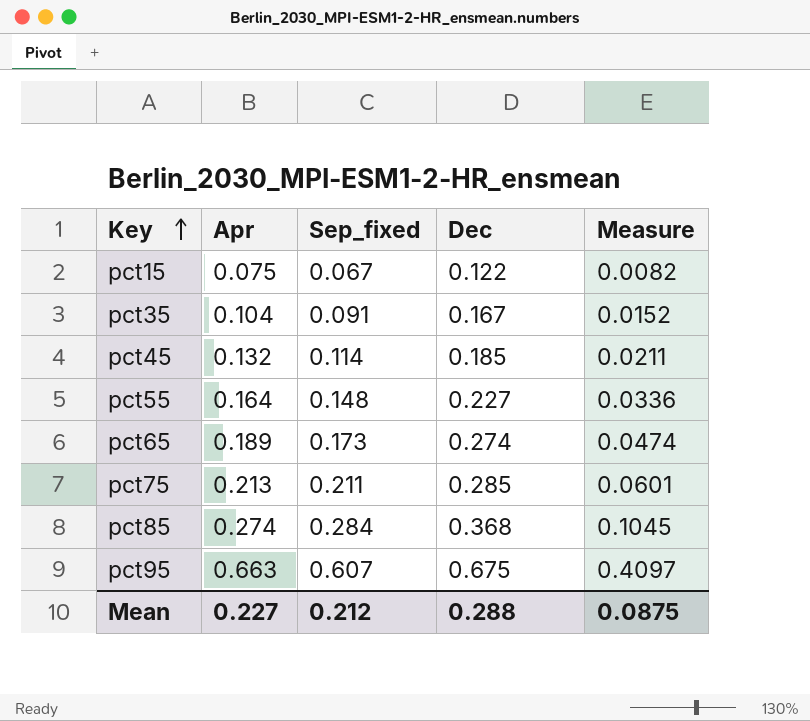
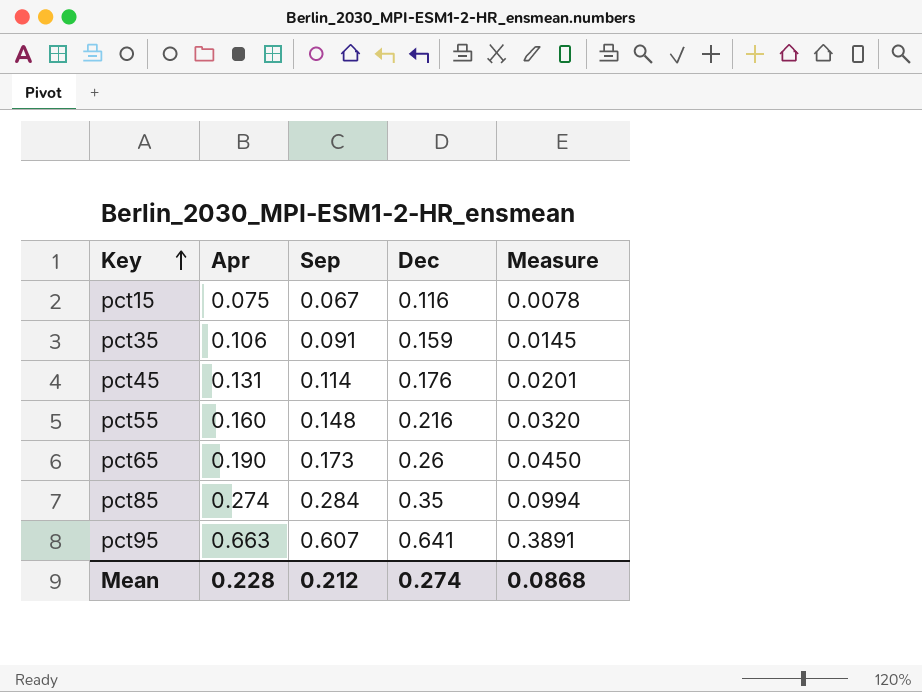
column name: Sep_fixed -> Sep
row pct75: 0.213 | 0.211 | 0.285 | 0.0601 -> none
pct15 | Dec: 0.122 -> 0.116
pct15 | Measure: 0.0082 -> 0.0078
pct35 | Apr: 0.104 -> 0.106
pct35 | Dec: 0.167 -> 0.159
pct35 | Measure: 0.0152 -> 0.0145
pct45 | Apr: 0.132 -> 0.131
pct45 | Dec: 0.185 -> 0.176
pct45 | Measure: 0.0211 -> 0.0201
pct55 | Apr: 0.164 -> 0.160
pct55 | Dec: 0.227 -> 0.216
pct55 | Measure: 0.0336 -> 0.0320
pct65 | Apr: 0.189 -> 0.190
pct65 | Dec: 0.274 -> 0.26
pct65 | Measure: 0.0474 -> 0.0450
pct85 | Dec: 0.368 -> 0.35
pct85 | Measure: 0.1045 -> 0.0994
pct95 | Dec: 0.675 -> 0.641
pct95 | Measure: 0.4097 -> 0.3891
Mean | Apr: 0.227 -> 0.228
Mean | Dec: 0.288 -> 0.274
Mean | Measure: 0.0875 -> 0.0868

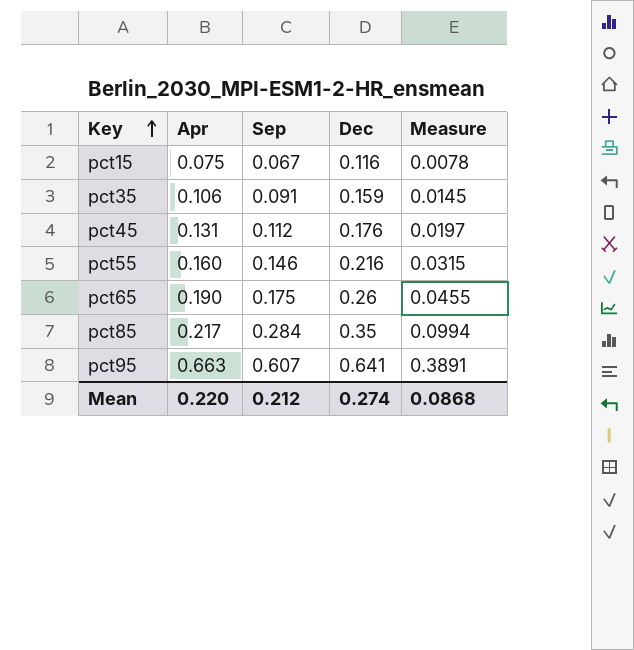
pct45 | Sep: 0.114 -> 0.112
pct45 | Measure: 0.0201 -> 0.0197
pct55 | Sep: 0.148 -> 0.146
pct55 | Measure: 0.0320 -> 0.0315
pct65 | Sep: 0.173 -> 0.175
pct65 | Measure: 0.0450 -> 0.0455
pct85 | Apr: 0.274 -> 0.217
Mean | Apr: 0.228 -> 0.220

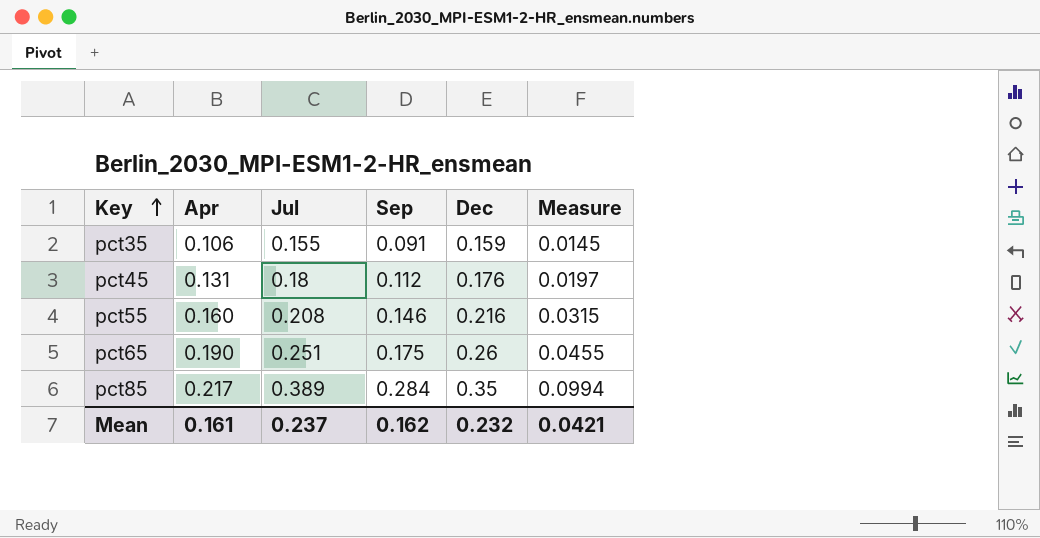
column Jul | position: none -> 3
row pct15: 0.075 | 0.067 | 0.116 | 0.0078 -> none
row pct95: 0.663 | 0.607 | 0.641 | 0.3891 -> none
Mean | Apr: 0.220 -> 0.161
Mean | Sep: 0.212 -> 0.162
Mean | Dec: 0.274 -> 0.232
Mean | Measure: 0.0868 -> 0.0421

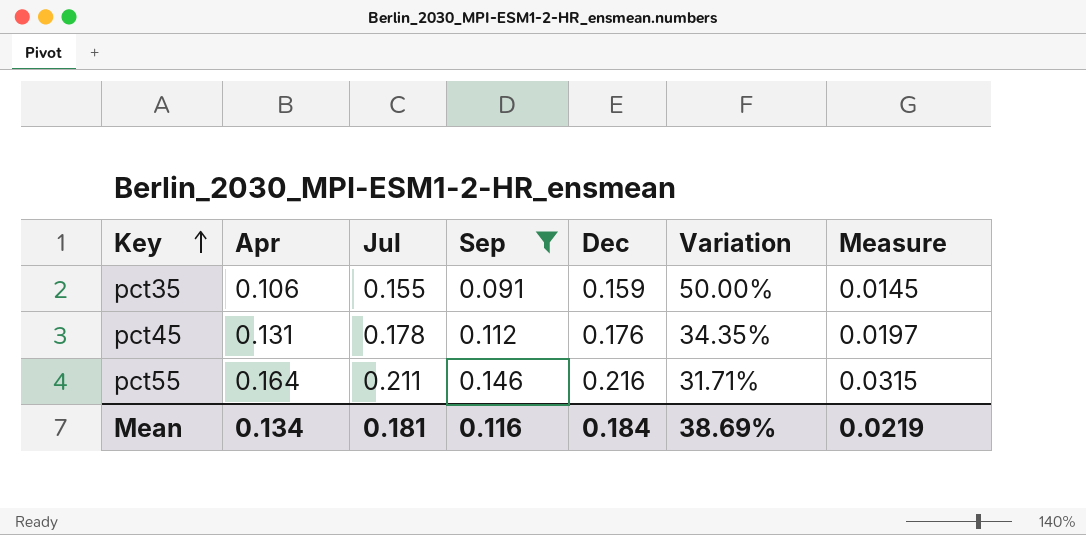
filter: none -> Sep <= 0.146
column Variation | formula: none -> ([Dec] - [Apr]) / [Apr]
pct45 | Jul: 0.18 -> 0.178
pct55 | Apr: 0.160 -> 0.164
pct55 | Jul: 0.208 -> 0.211
Mean | Apr: 0.161 -> 0.134
Mean | Jul: 0.237 -> 0.181
Mean | Sep: 0.162 -> 0.116
Mean | Dec: 0.232 -> 0.184
Mean | Measure: 0.0421 -> 0.0219

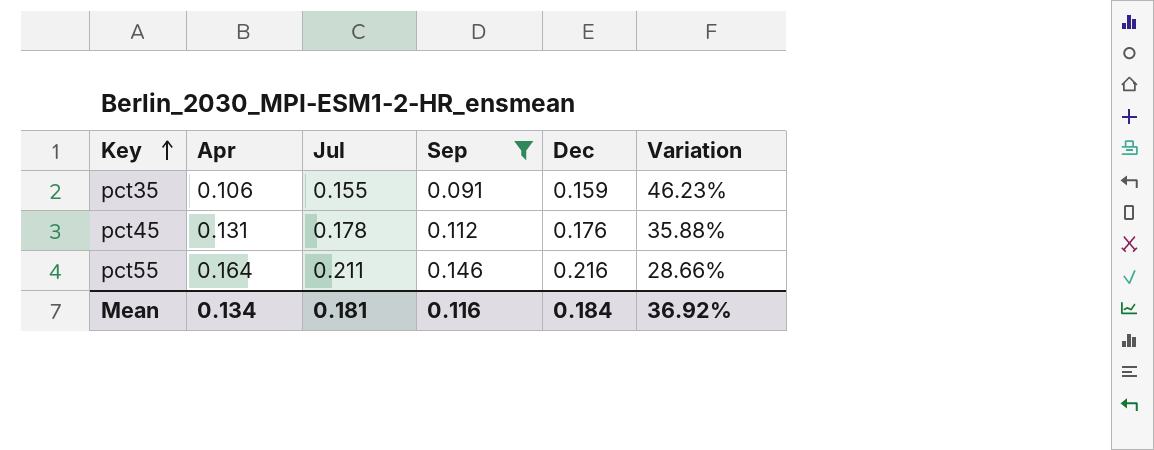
column Measure | formula: [Sep] * [Dec] -> none
column Variation | formula: ([Dec] - [Apr]) / [Apr] -> ([Jul] - [Apr]) / [Apr]
Mean | Variation: 38.69% -> 36.92%

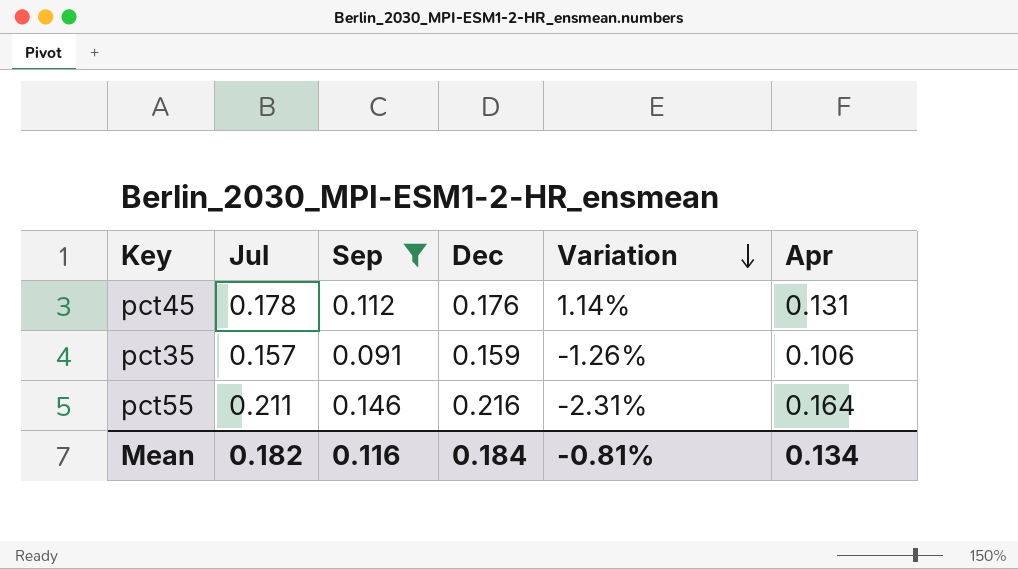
row order: Key ascending -> Variation descending
column Variation | formula: ([Jul] - [Apr]) / [Apr] -> ([Jul] - [Dec]) / [Dec]
column Apr | position: 2 -> 6
pct35 | Jul: 0.155 -> 0.157
Mean | Jul: 0.181 -> 0.182
Mean | Variation: 36.92% -> -0.81%

